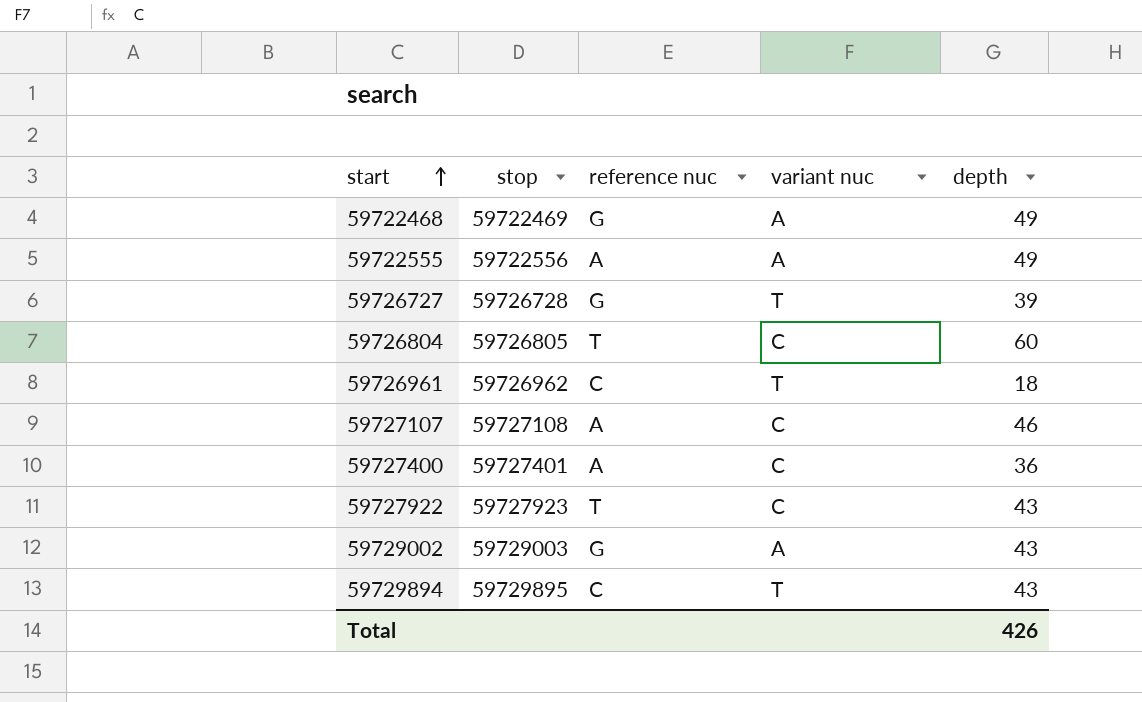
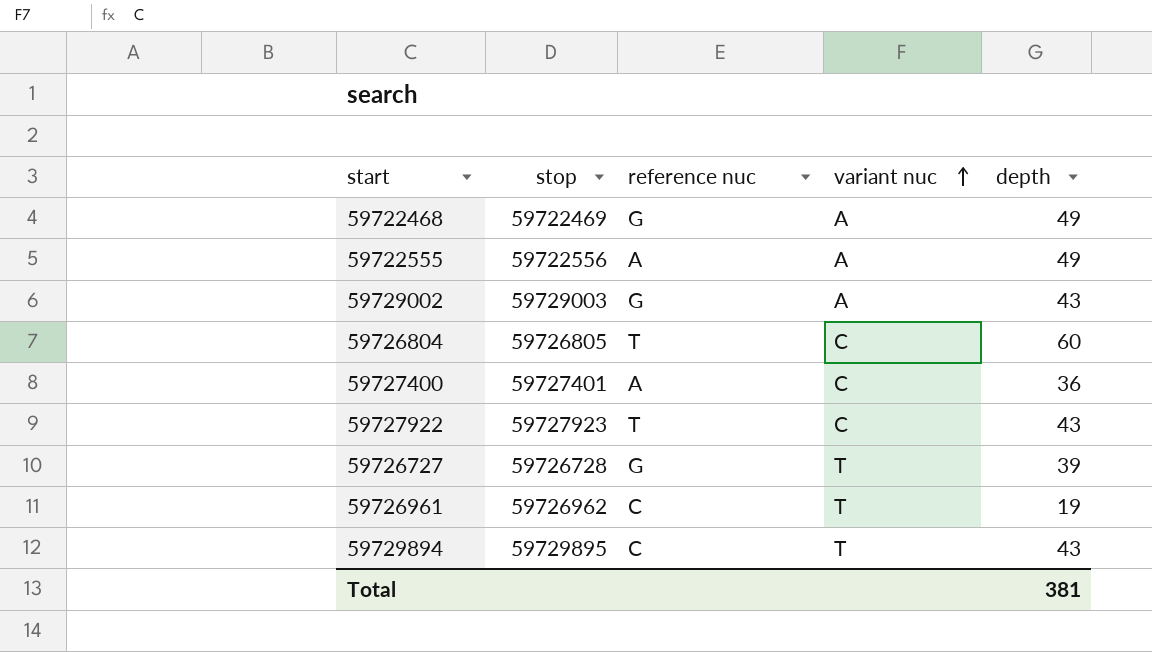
row order: start ascending -> variant nuc ascending
row 59727107: 59727108 | A | C | 46 -> none
59726961 | depth: 18 -> 19
Total | depth: 426 -> 381

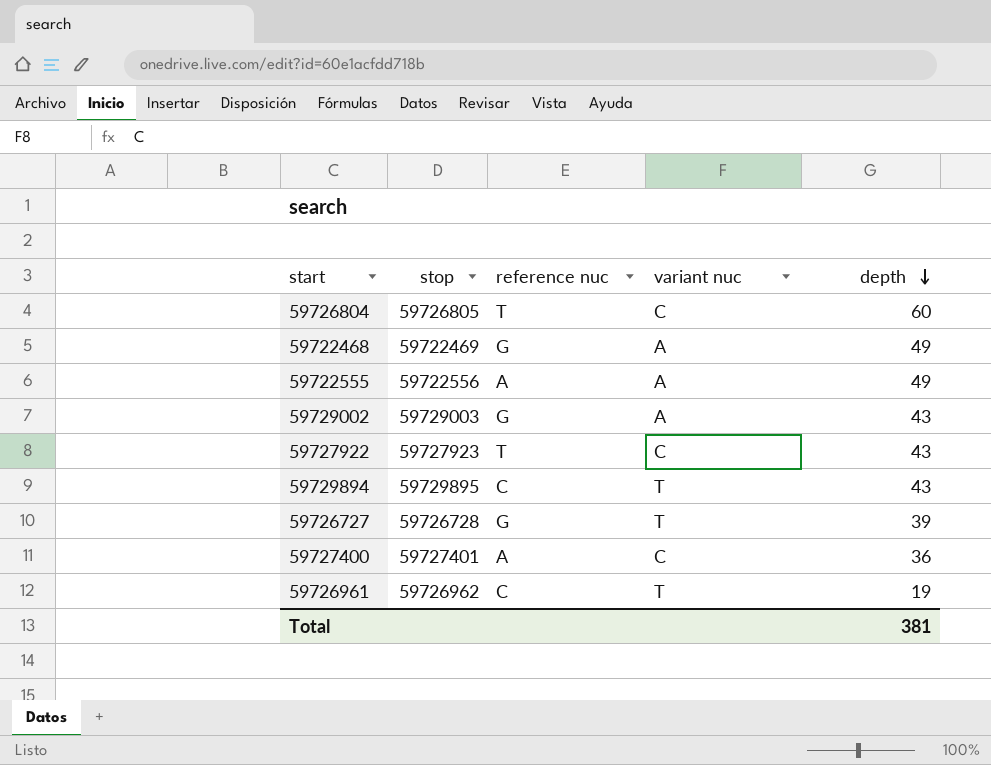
row order: variant nuc ascending -> depth descending

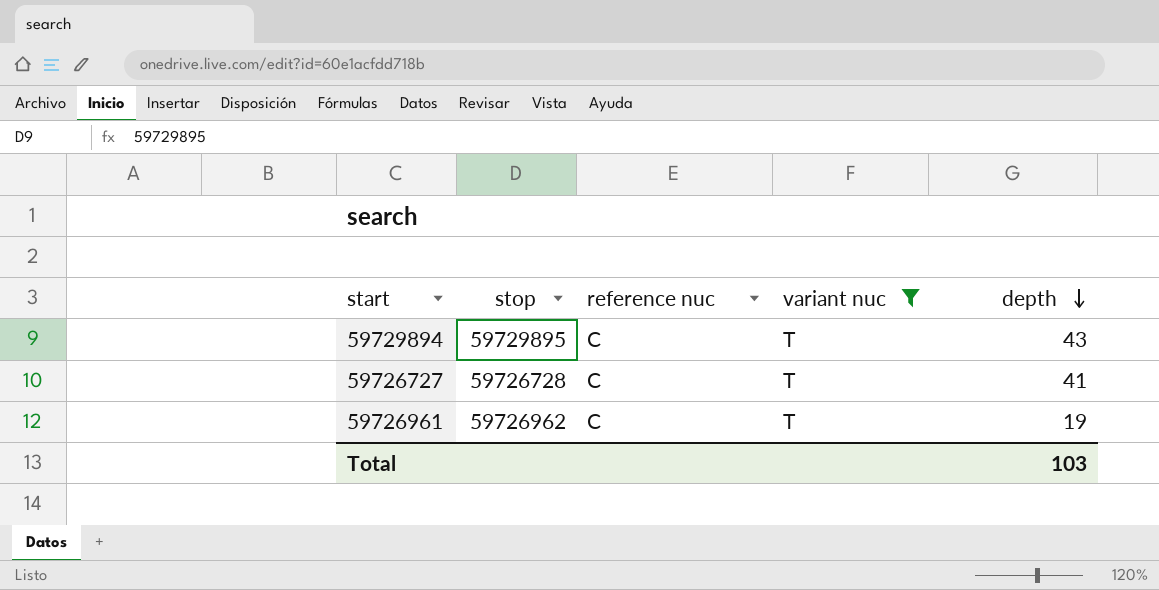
filter: none -> variant nuc = T
59726727 | reference nuc: G -> C
59726727 | depth: 39 -> 41
Total | depth: 381 -> 103

